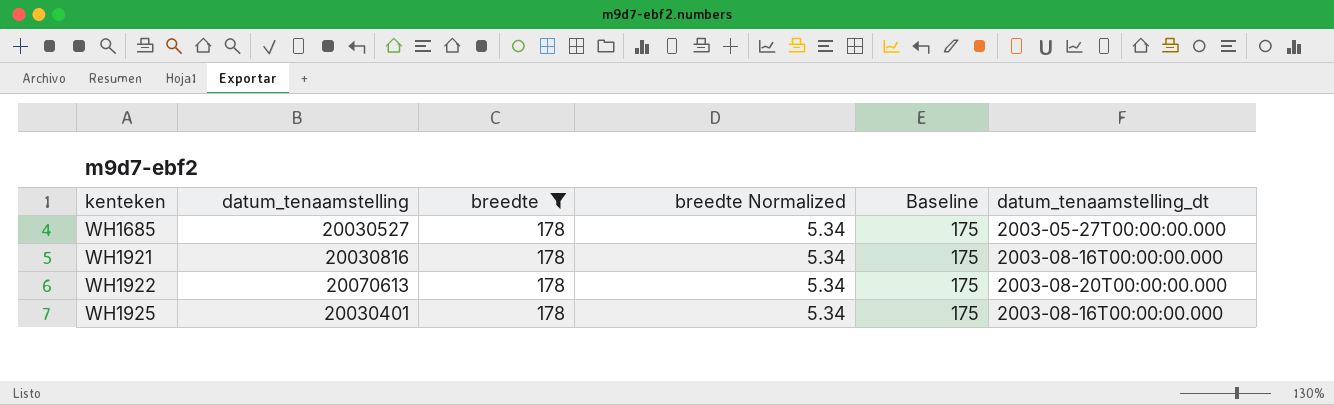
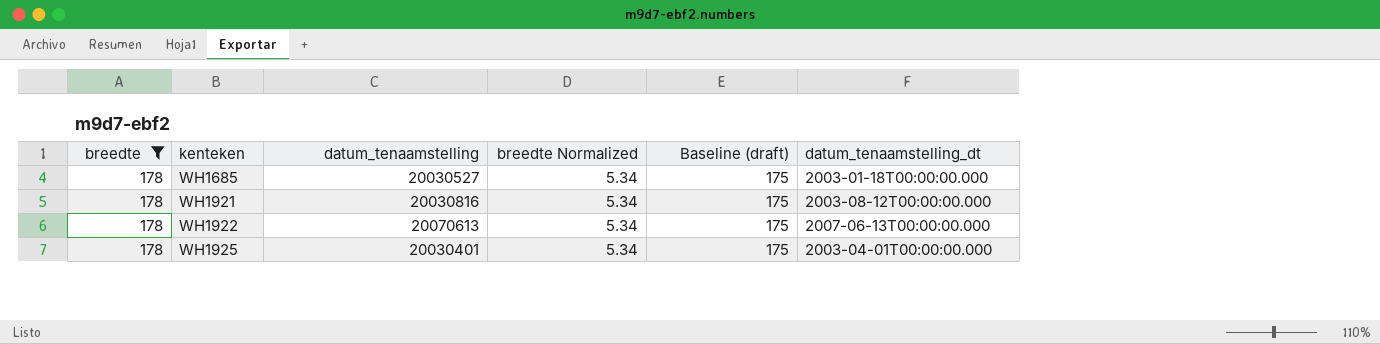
column breedte | position: 3 -> 1
column name: Baseline -> Baseline (draft)
WH1685 | datum_tenaamstelling_dt: 2003-05-27T00:00:00.000 -> 2003-01-18T00:00:00.000
WH1921 | datum_tenaamstelling_dt: 2003-08-16T00:00:00.000 -> 2003-08-12T00:00:00.000
WH1922 | datum_tenaamstelling_dt: 2003-08-20T00:00:00.000 -> 2007-06-13T00:00:00.000
WH1925 | datum_tenaamstelling_dt: 2003-08-16T00:00:00.000 -> 2003-04-01T00:00:00.000

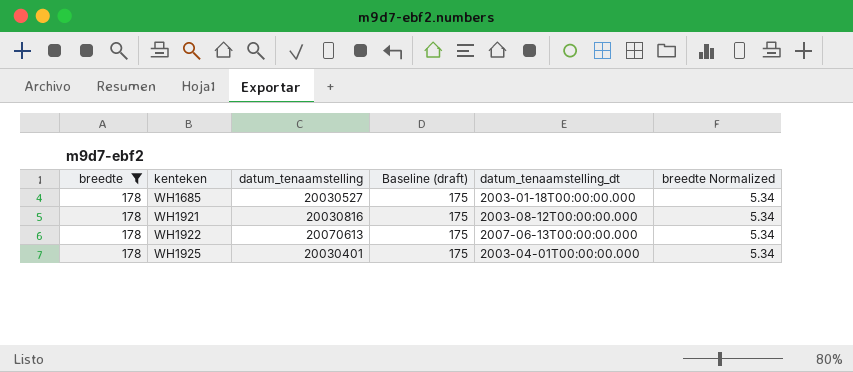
column breedte Normalized | position: 4 -> 6

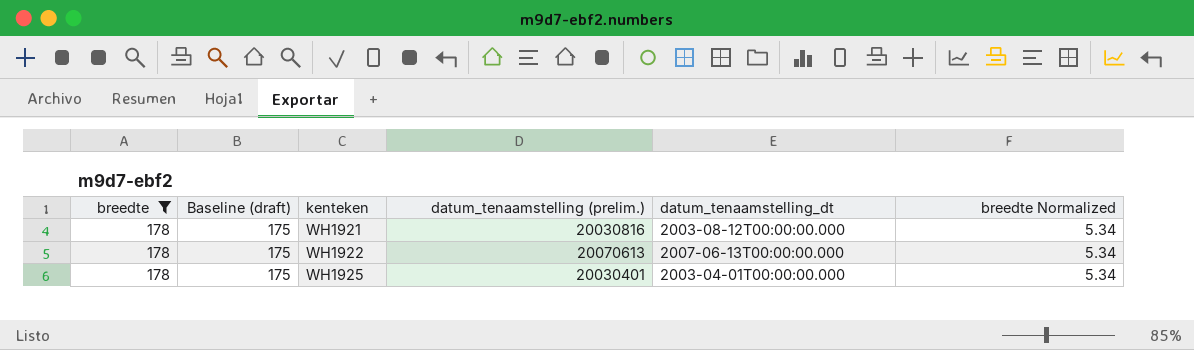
column Baseline (draft) | position: 4 -> 2
column name: datum_tenaamstelling -> datum_tenaamstelling (prelim.)
row WH1685: 178 | 20030527 | 175 | 2003-01-18T00:00:00.000 | 5.34 -> none

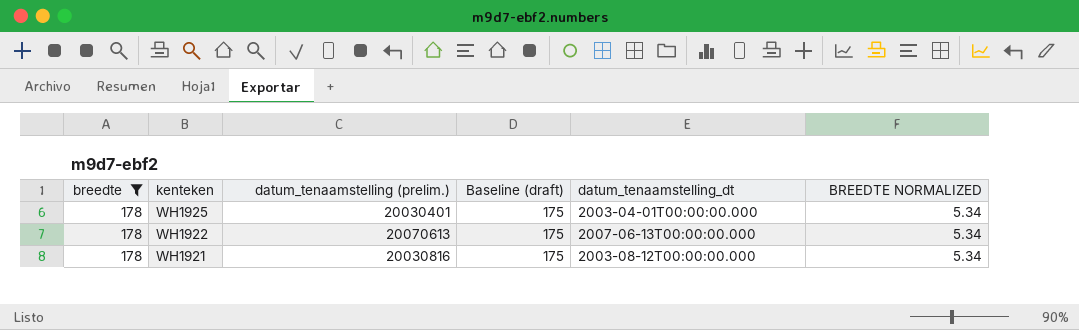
row order: kenteken ascending -> kenteken descending
column Baseline (draft) | position: 2 -> 4
column name: breedte Normalized -> BREEDTE NORMALIZED

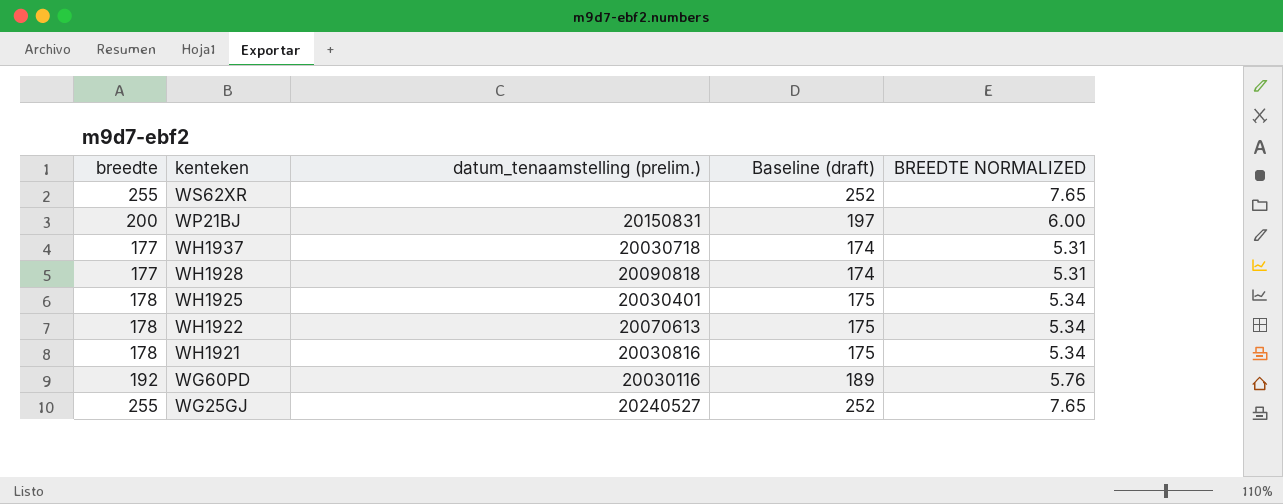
filter: breedte = 178 -> none
column datum_tenaamstelling_dt | position: 5 -> none

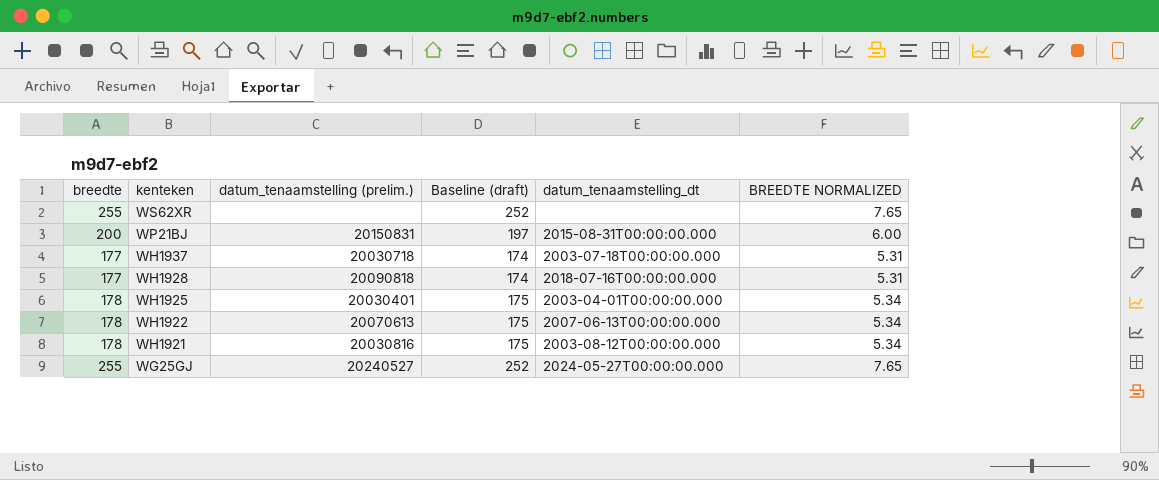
column datum_tenaamstelling_dt | position: none -> 5
row WG60PD: 192 | 20030116 | 189 | 5.76 -> none

